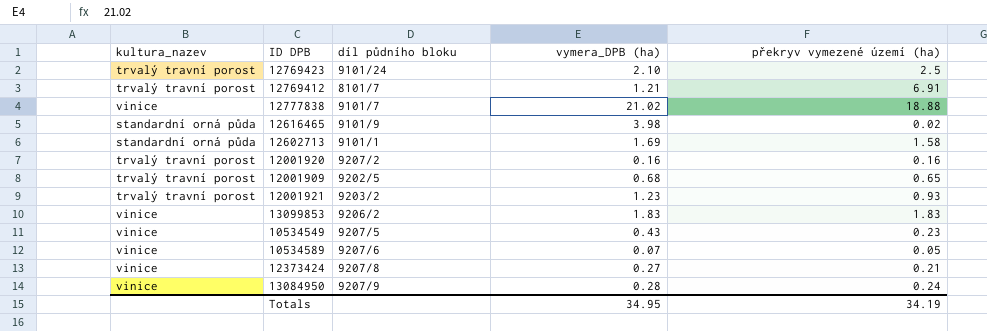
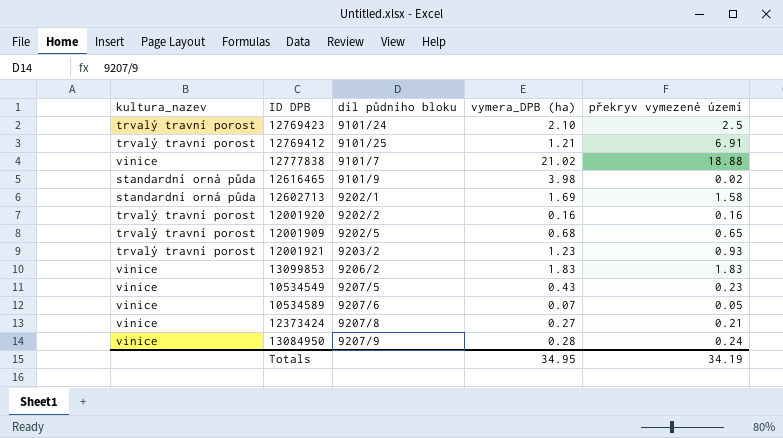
column name: překryv vymezené území (ha) -> překryv vymezené území
12769412 | díl půdního bloku: 8101/7 -> 9101/25
12602713 | díl půdního bloku: 9101/1 -> 9202/1
12001920 | díl půdního bloku: 9207/2 -> 9202/2

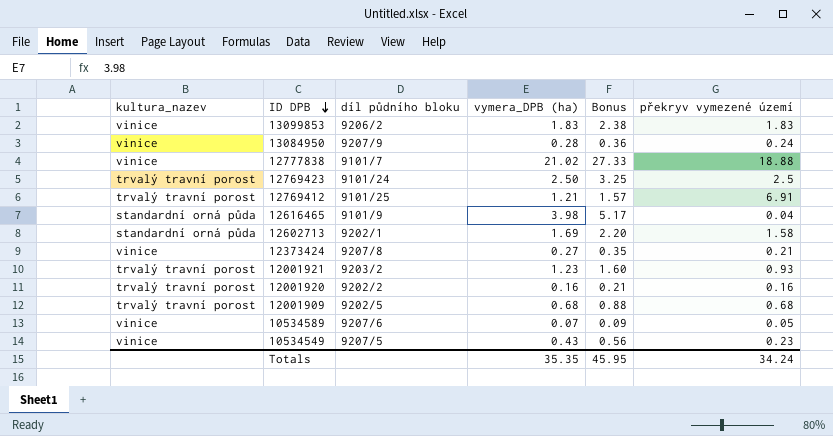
row order: none -> ID DPB descending
column Bonus | formula: none -> [vymera_DPB (ha)] * 1.3
12769423 | vymera_DPB (ha): 2.10 -> 2.50
12616465 | překryv vymezené území: 0.02 -> 0.04
12001909 | překryv vymezené území: 0.65 -> 0.68
Totals | vymera_DPB (ha): 34.95 -> 35.35
Totals | překryv vymezené území: 34.19 -> 34.24

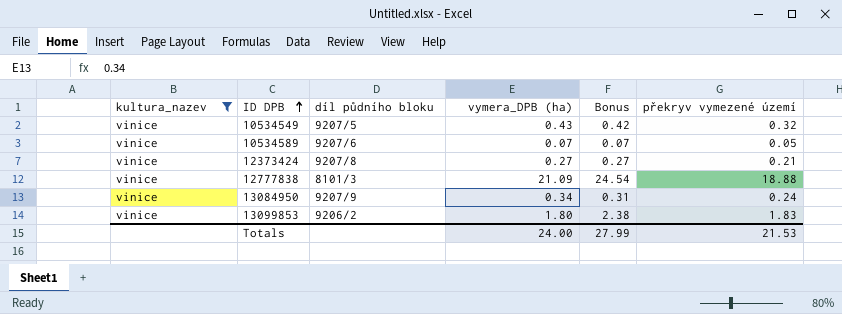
filter: none -> kultura_nazev = vinice
row order: ID DPB descending -> ID DPB ascending
column Bonus | formula: [vymera_DPB (ha)] * 1.3 -> [překryv vymezené území] * 1.3
10534549 | překryv vymezené území: 0.23 -> 0.32
12777838 | díl půdního bloku: 9101/7 -> 8101/3
12777838 | vymera_DPB (ha): 21.02 -> 21.09
13084950 | vymera_DPB (ha): 0.28 -> 0.34
13099853 | vymera_DPB (ha): 1.83 -> 1.80
Totals | vymera_DPB (ha): 35.35 -> 24.00
Totals | Bonus: 45.95 -> 27.99
Totals | překryv vymezené území: 34.24 -> 21.53

